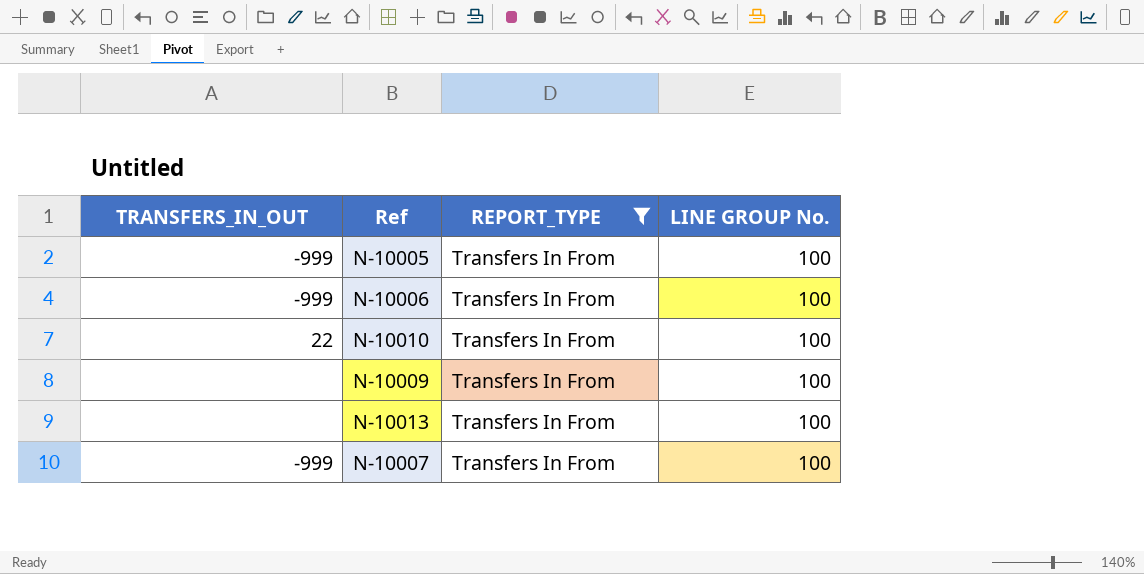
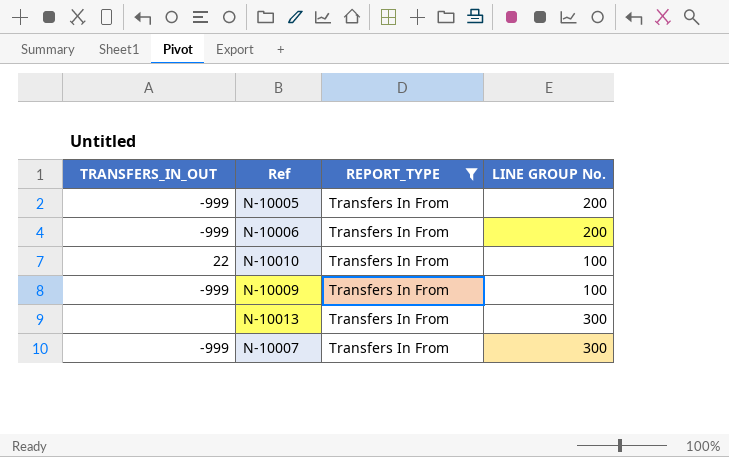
N-10005 | LINE GROUP No.: 100 -> 200
N-10006 | LINE GROUP No.: 100 -> 200
N-10009 | TRANSFERS_IN_OUT: none -> -999
N-10013 | LINE GROUP No.: 100 -> 300
N-10007 | LINE GROUP No.: 100 -> 300

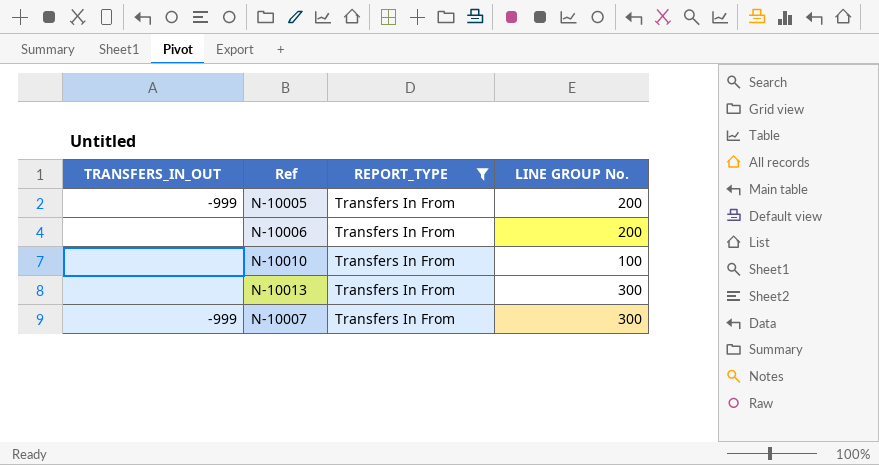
row N-10009: -999 | Transfers In From | 100 -> none
N-10006 | TRANSFERS_IN_OUT: -999 -> none
N-10010 | TRANSFERS_IN_OUT: 22 -> none

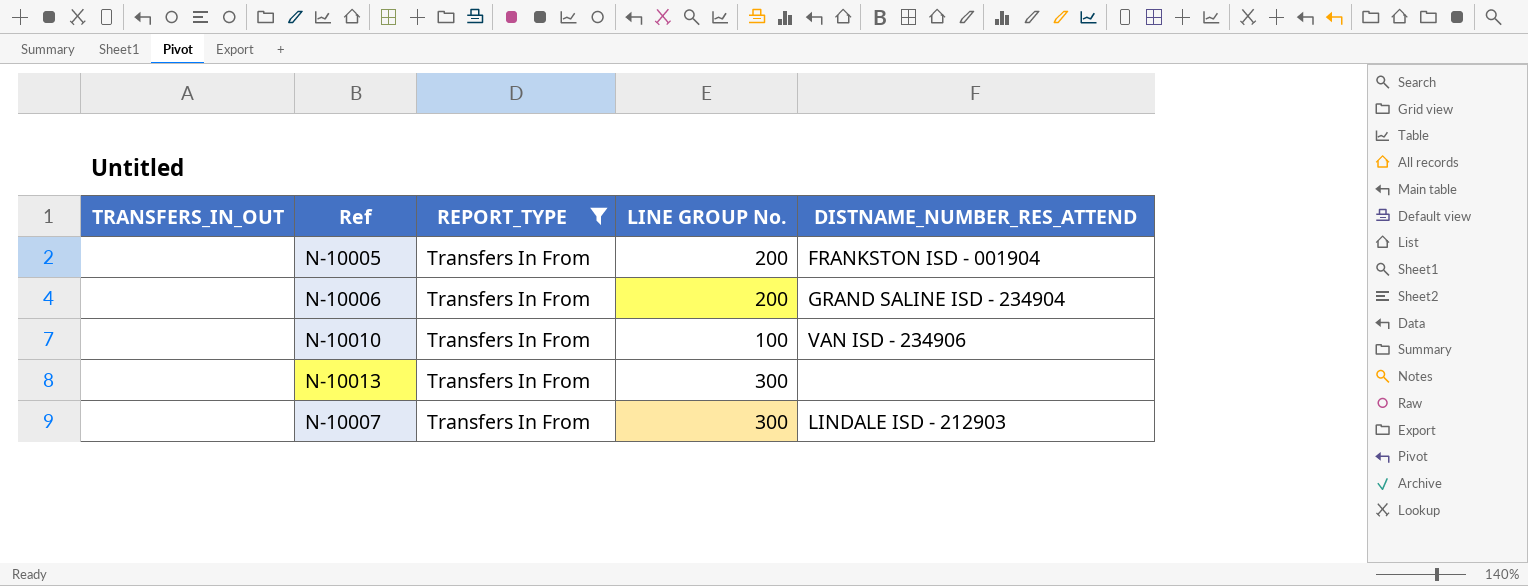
column DISTNAME_NUMBER_RES_ATTEND | position: none -> 5
N-10005 | TRANSFERS_IN_OUT: -999 -> none
N-10007 | TRANSFERS_IN_OUT: -999 -> none

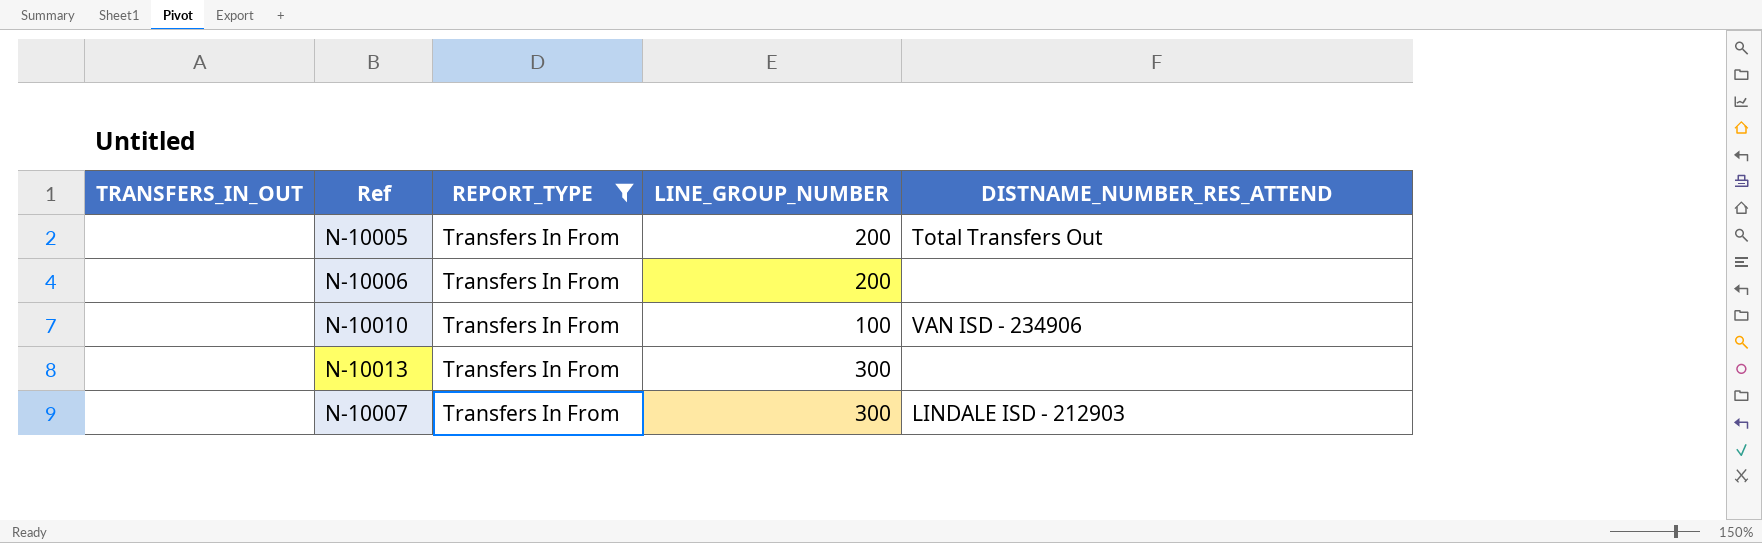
column name: LINE GROUP No. -> LINE_GROUP_NUMBER
N-10005 | DISTNAME_NUMBER_RES_ATTEND: FRANKSTON ISD - 001904 -> Total Transfers Out
N-10006 | DISTNAME_NUMBER_RES_ATTEND: GRAND SALINE ISD - 234904 -> none

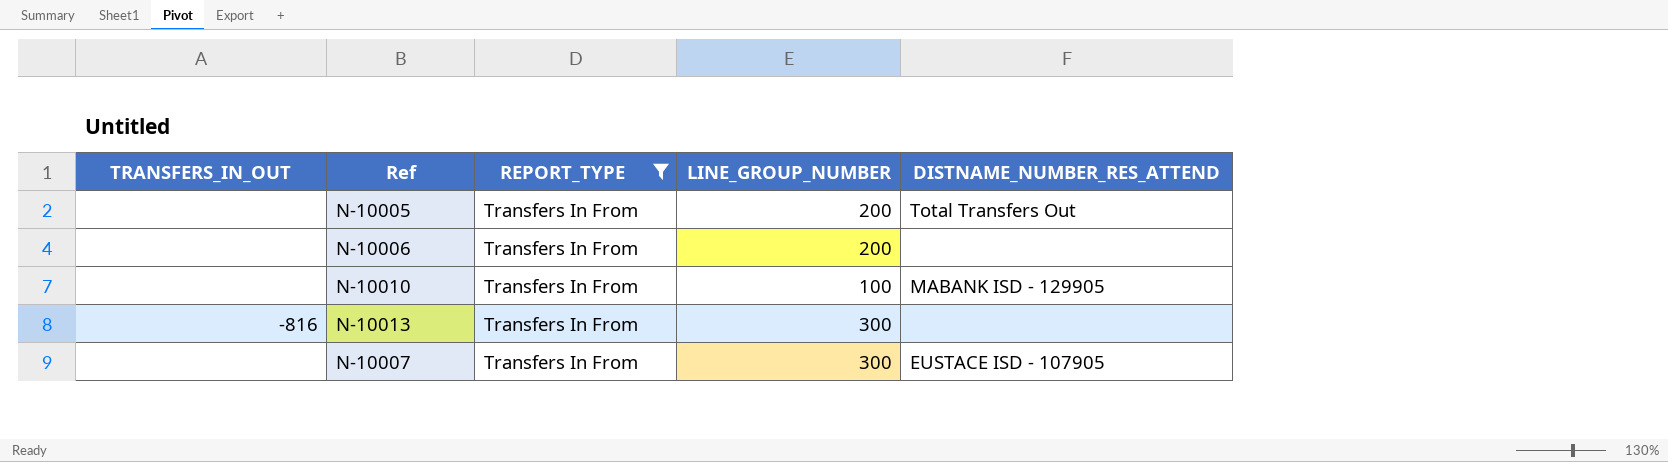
N-10010 | DISTNAME_NUMBER_RES_ATTEND: VAN ISD - 234906 -> MABANK ISD - 129905
N-10013 | TRANSFERS_IN_OUT: none -> -816
N-10007 | DISTNAME_NUMBER_RES_ATTEND: LINDALE ISD - 212903 -> EUSTACE ISD - 107905

